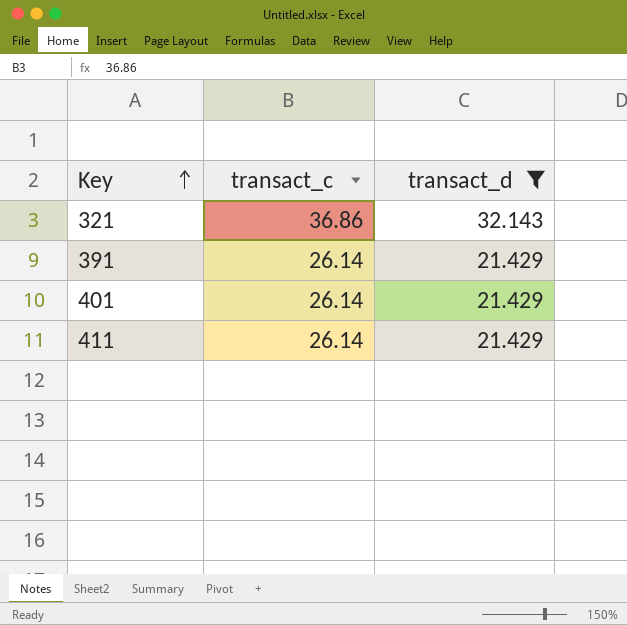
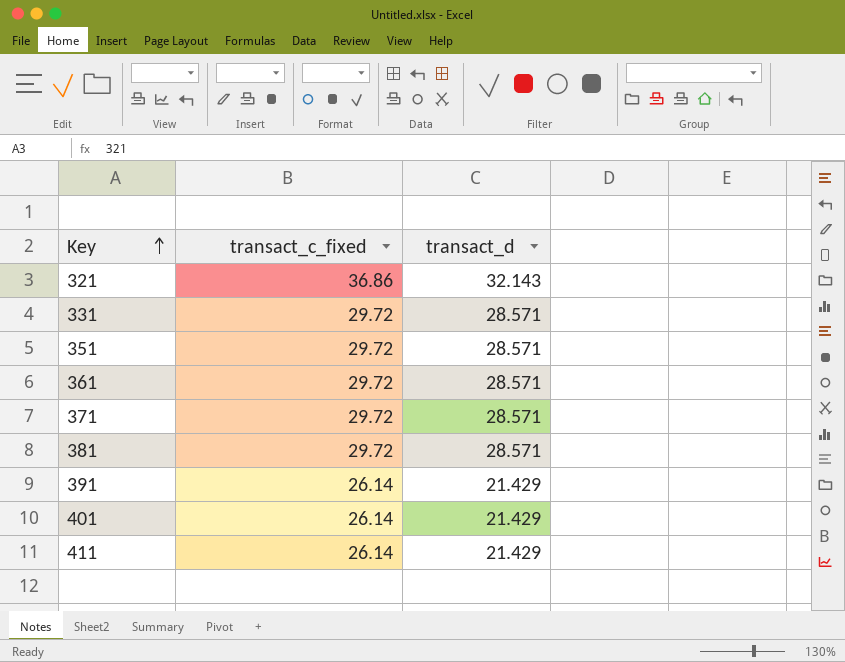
filter: transact_d != 28.571 -> none
column name: transact_c -> transact_c_fixed

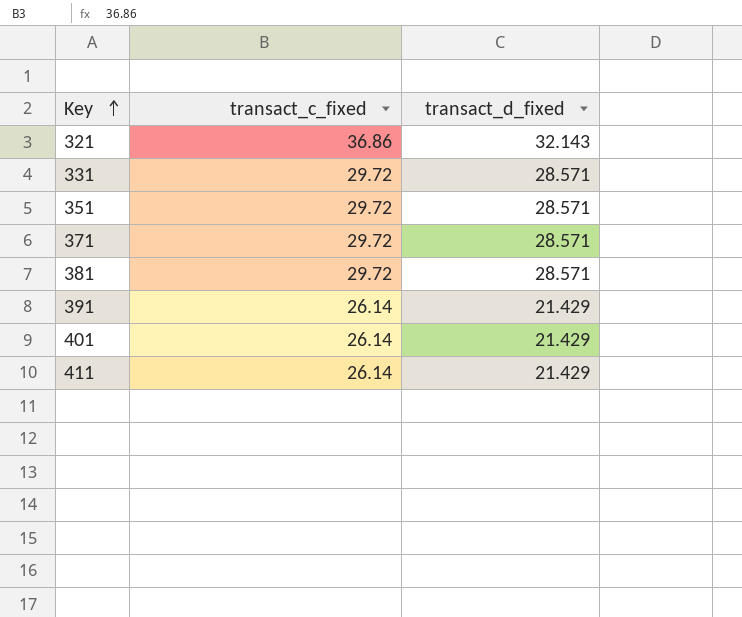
column name: transact_d -> transact_d_fixed
row 361: 29.72 | 28.571 -> none

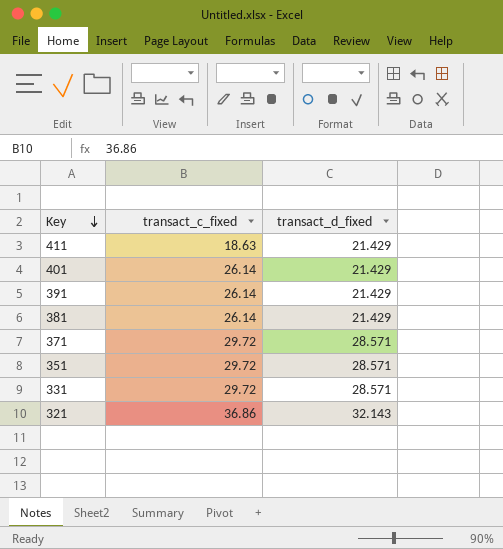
row order: Key ascending -> Key descending
411 | transact_c_fixed: 26.14 -> 18.63
381 | transact_c_fixed: 29.72 -> 26.14
381 | transact_d_fixed: 28.571 -> 21.429

